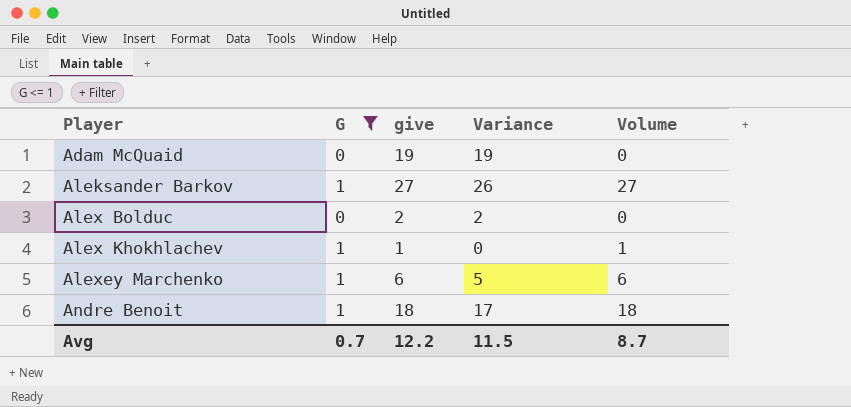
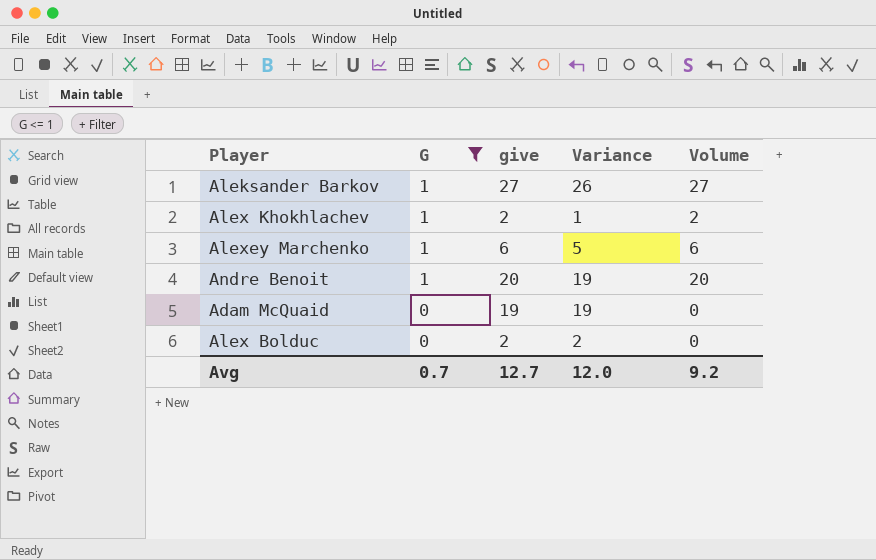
row order: Player ascending -> G descending
Alex Khokhlachev | give: 1 -> 2
Alex Khokhlachev | Variance: 0 -> 1
Alex Khokhlachev | Volume: 1 -> 2
Andre Benoit | give: 18 -> 20
Andre Benoit | Variance: 17 -> 19
Andre Benoit | Volume: 18 -> 20
Avg | give: 12.2 -> 12.7
Avg | Variance: 11.5 -> 12.0
Avg | Volume: 8.7 -> 9.2

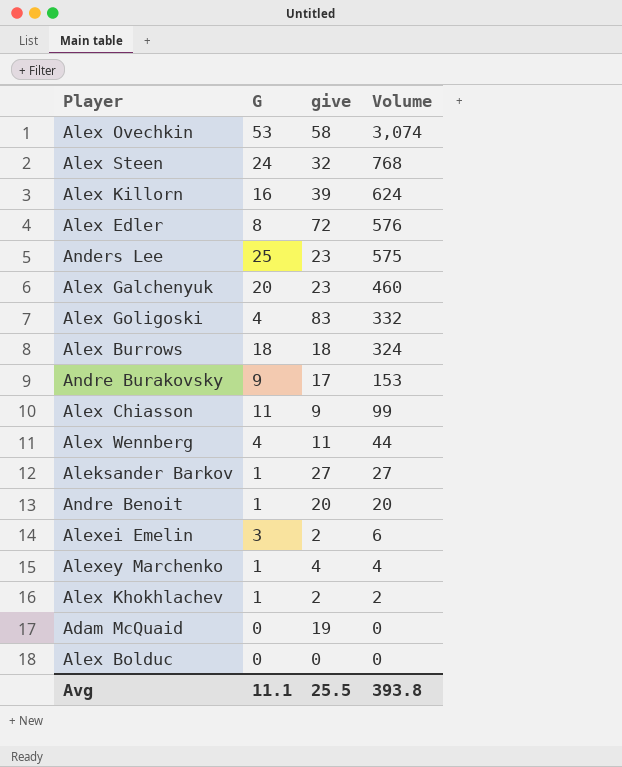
filter: G <= 1 -> none
row order: G descending -> Volume descending
column Variance | formula: [give] - [G] -> none
Alexey Marchenko | give: 6 -> 4
Alexey Marchenko | Volume: 6 -> 4
Alex Bolduc | give: 2 -> 0
Avg | G: 0.7 -> 11.1
Avg | give: 12.7 -> 25.5
Avg | Volume: 9.2 -> 393.8

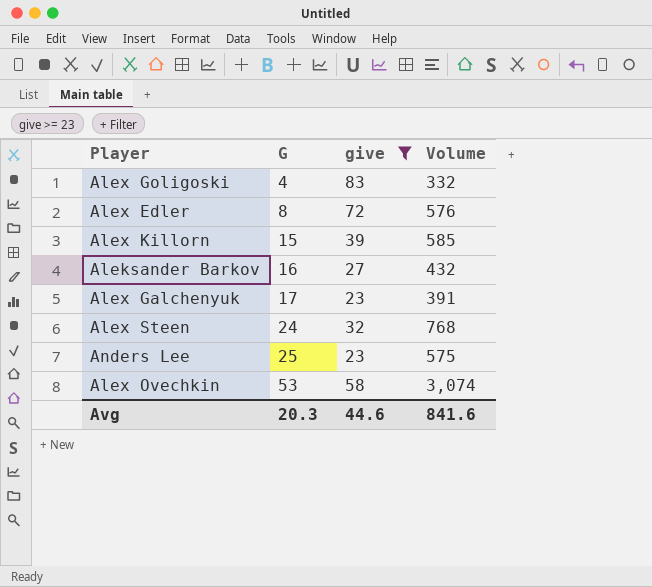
filter: none -> give >= 23
row order: Volume descending -> G ascending
Alex Killorn | G: 16 -> 15
Alex Killorn | Volume: 624 -> 585
Aleksander Barkov | G: 1 -> 16
Aleksander Barkov | Volume: 27 -> 432
Alex Galchenyuk | G: 20 -> 17
Alex Galchenyuk | Volume: 460 -> 391
Avg | G: 11.1 -> 20.3
Avg | give: 25.5 -> 44.6
Avg | Volume: 393.8 -> 841.6

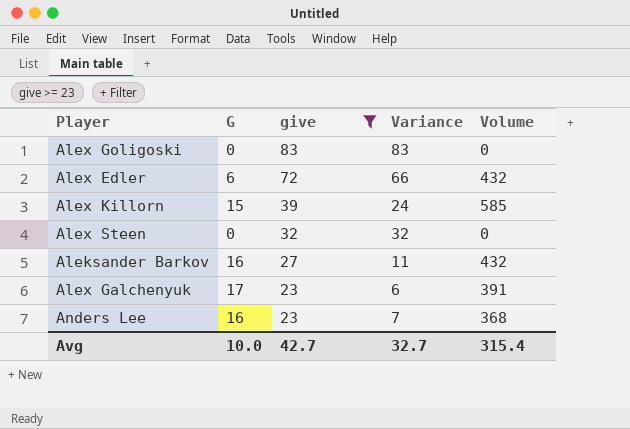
row order: G ascending -> give descending
column Variance | formula: none -> [give] - [G]
row Alex Ovechkin: 53 | 58 | 3,074 -> none
Alex Goligoski | G: 4 -> 0
Alex Goligoski | Volume: 332 -> 0
Alex Edler | G: 8 -> 6
Alex Edler | Volume: 576 -> 432
Alex Steen | G: 24 -> 0
Alex Steen | Volume: 768 -> 0
Anders Lee | G: 25 -> 16
Anders Lee | Volume: 575 -> 368
Avg | G: 20.3 -> 10.0
Avg | give: 44.6 -> 42.7
Avg | Volume: 841.6 -> 315.4

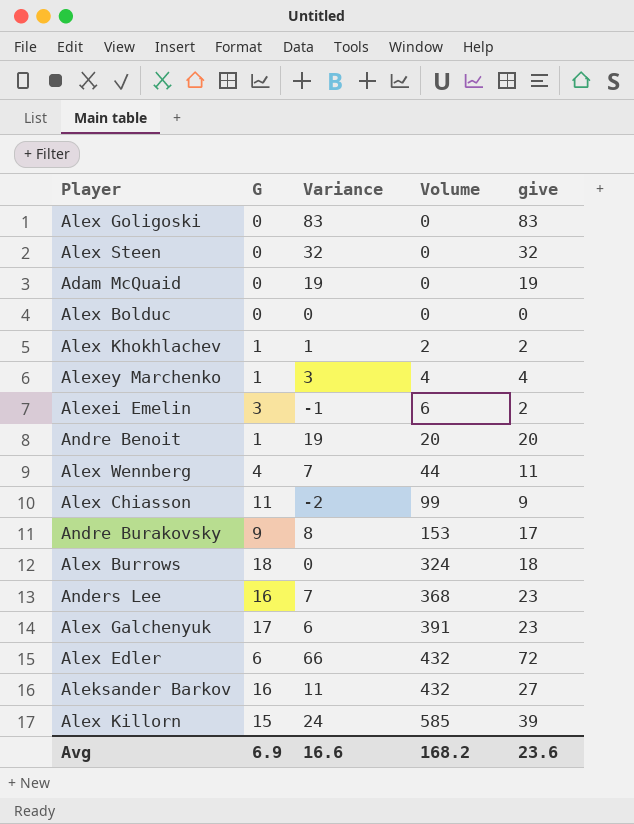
filter: give >= 23 -> none
row order: give descending -> Volume ascending
column give | position: 3 -> 5
Avg | G: 10.0 -> 6.9
Avg | Variance: 32.7 -> 16.6
Avg | Volume: 315.4 -> 168.2
Avg | give: 42.7 -> 23.6

